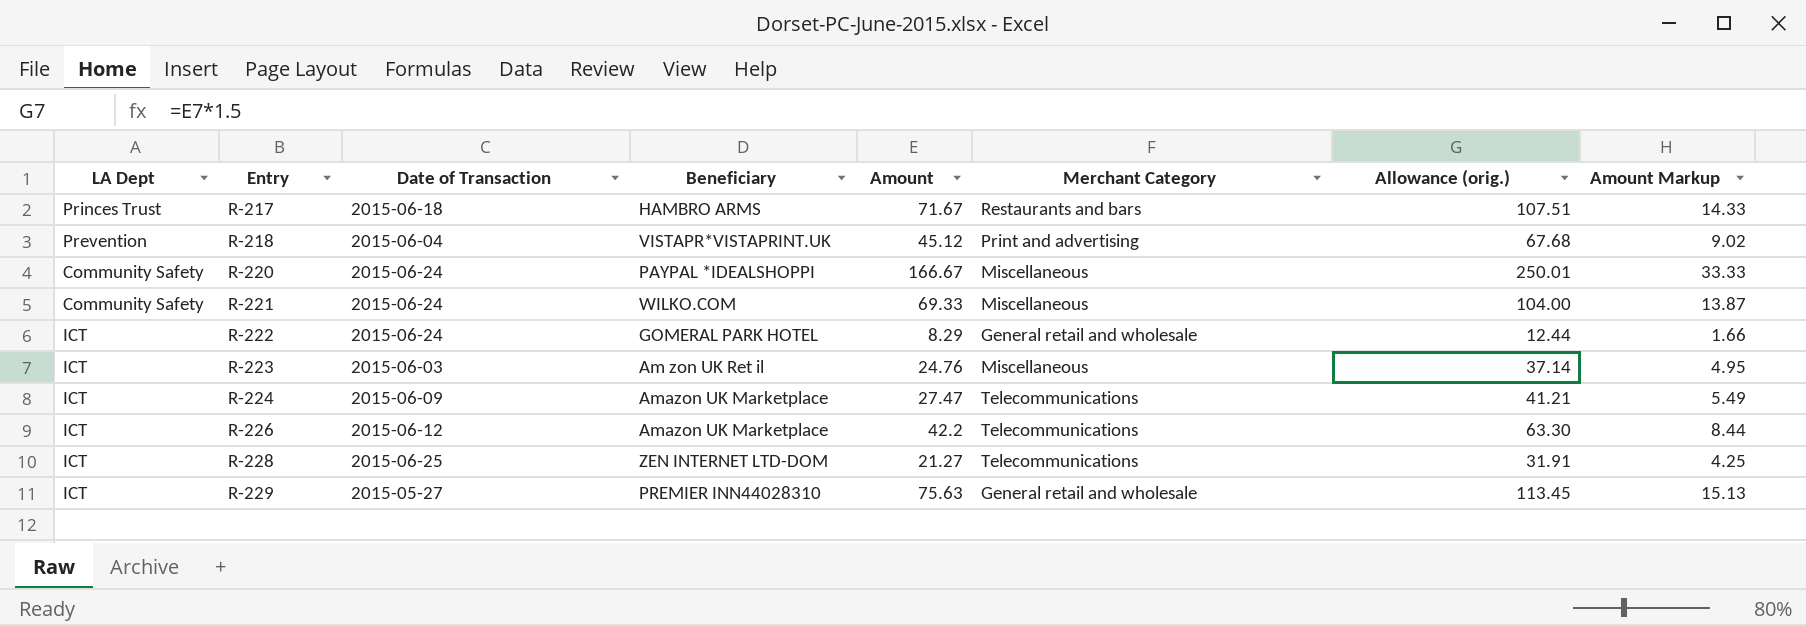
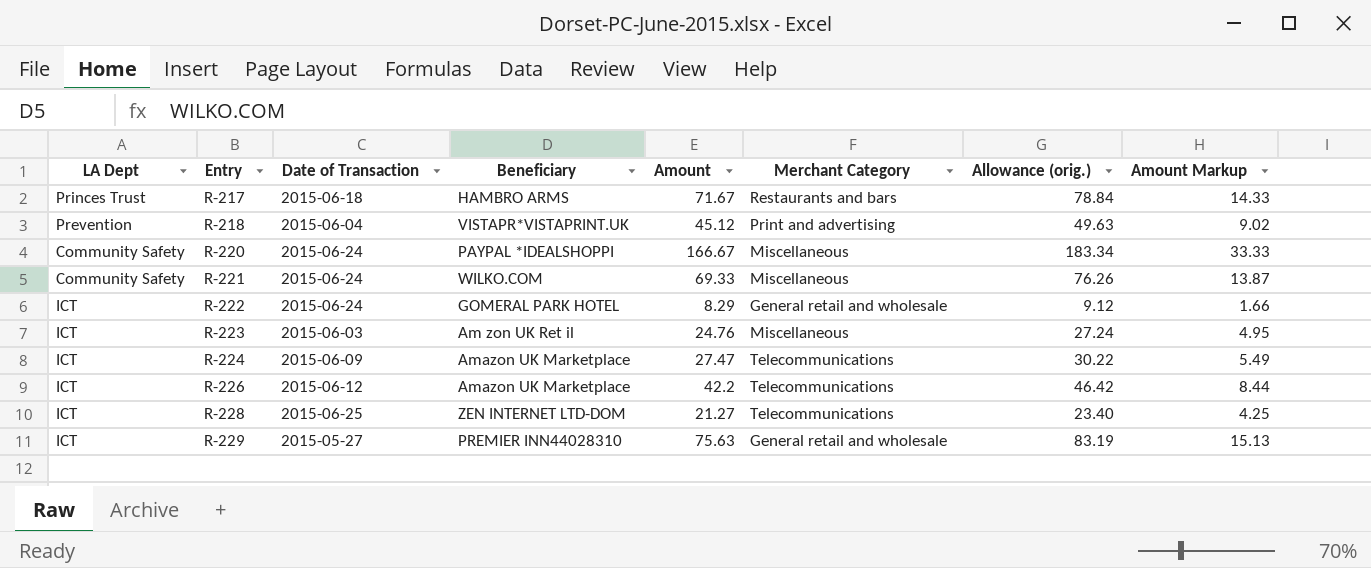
column Allowance (orig.) | formula: [Amount] * 1.5 -> [Amount] * 1.1

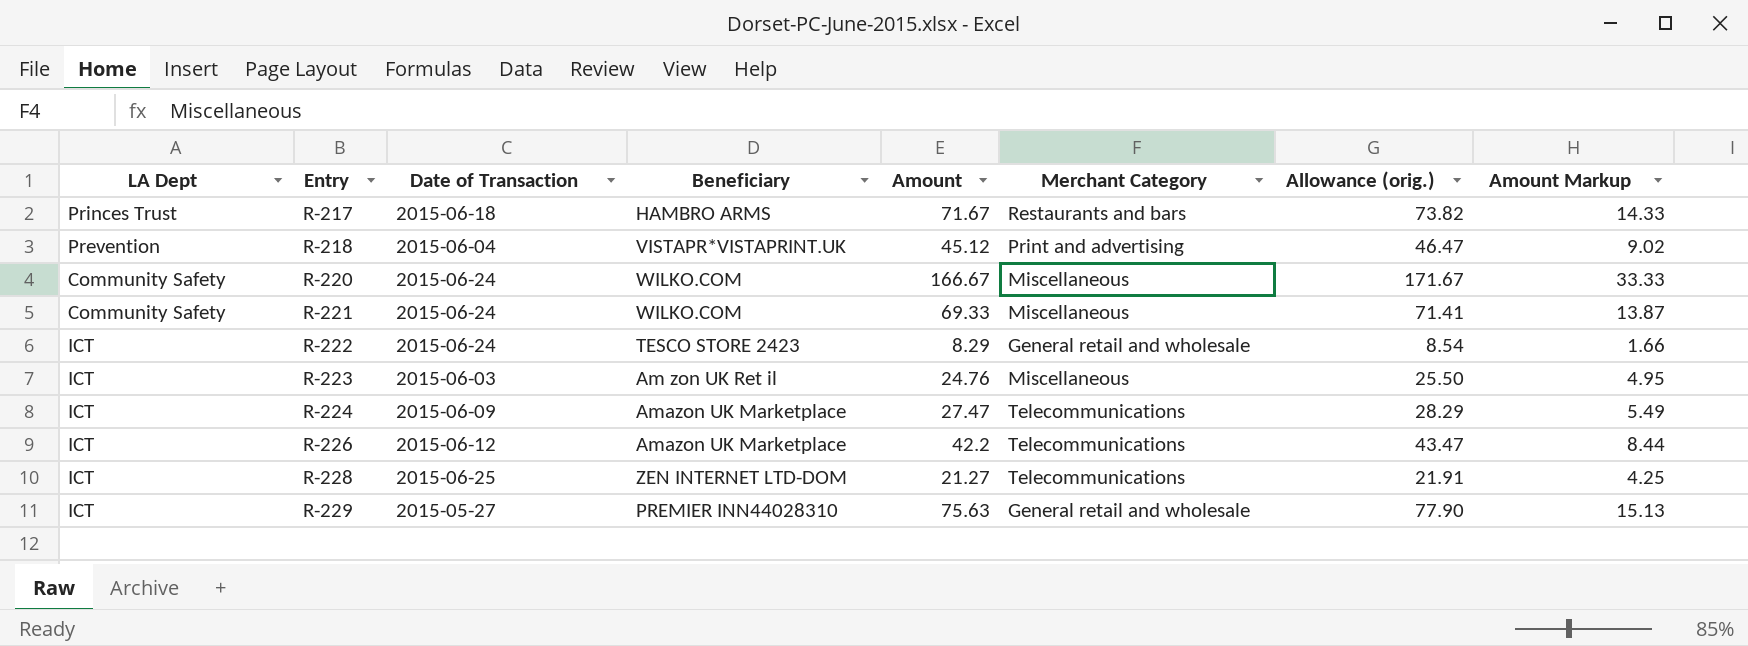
column Allowance (orig.) | formula: [Amount] * 1.1 -> [Amount] * 1.03
R-220 | Beneficiary: PAYPAL *IDEALSHOPPI -> WILKO.COM
R-222 | Beneficiary: GOMERAL PARK HOTEL -> TESCO STORE 2423

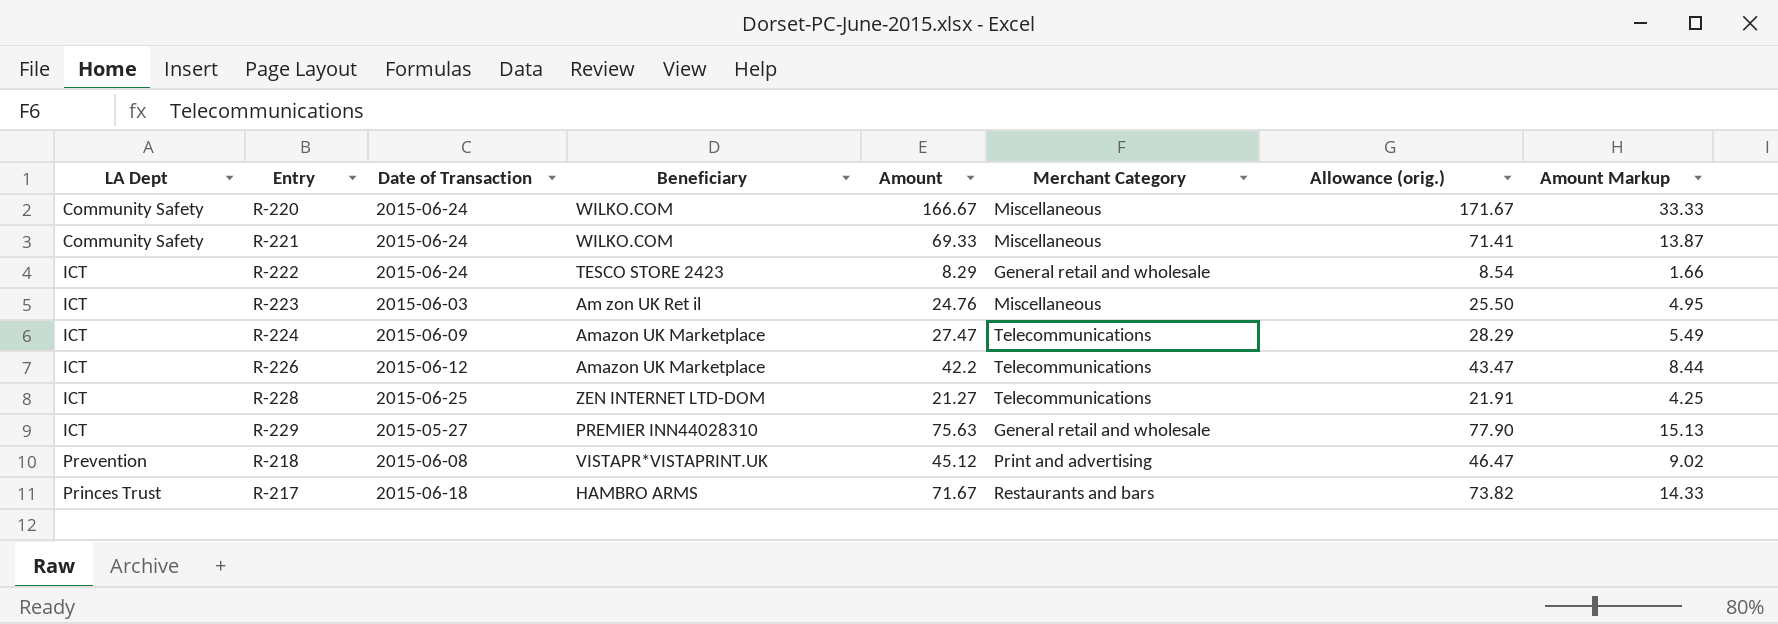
row order: Entry ascending -> LA Dept ascending
R-218 | Date of Transaction: 2015-06-04 -> 2015-06-08

